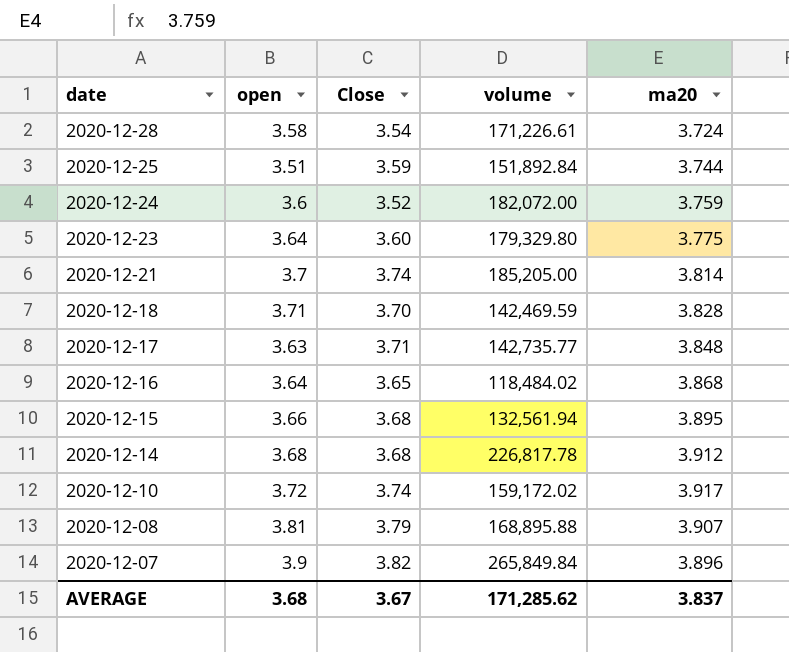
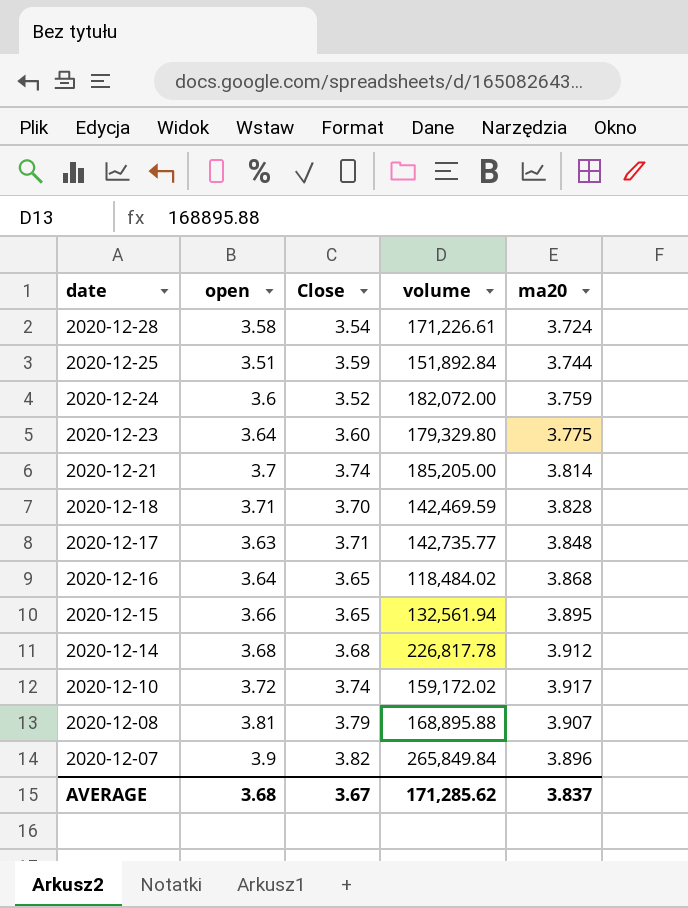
2020-12-15 | Close: 3.68 -> 3.65

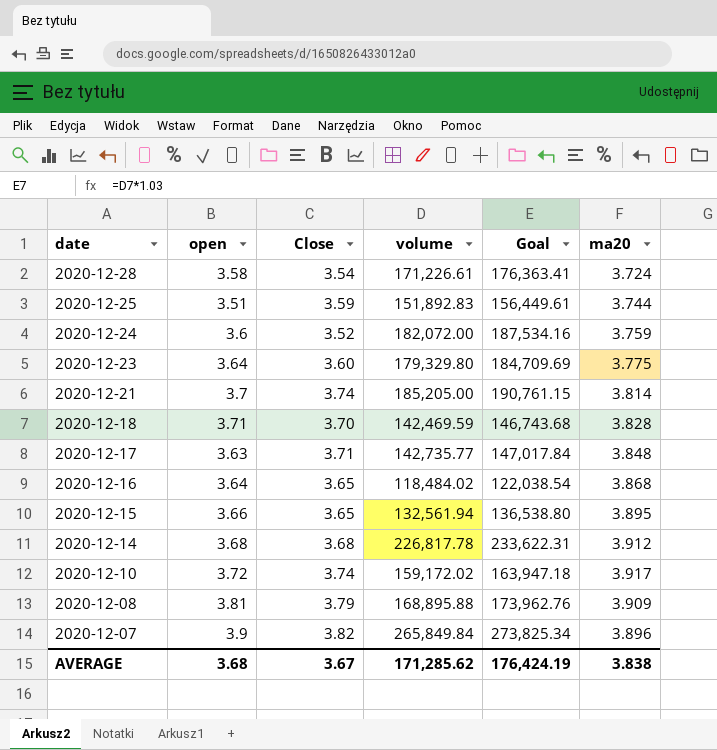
column Goal | formula: none -> [volume] * 1.03
2020-12-25 | volume: 151,892.84 -> 151,892.83
2020-12-08 | ma20: 3.907 -> 3.909
AVERAGE | ma20: 3.837 -> 3.838

